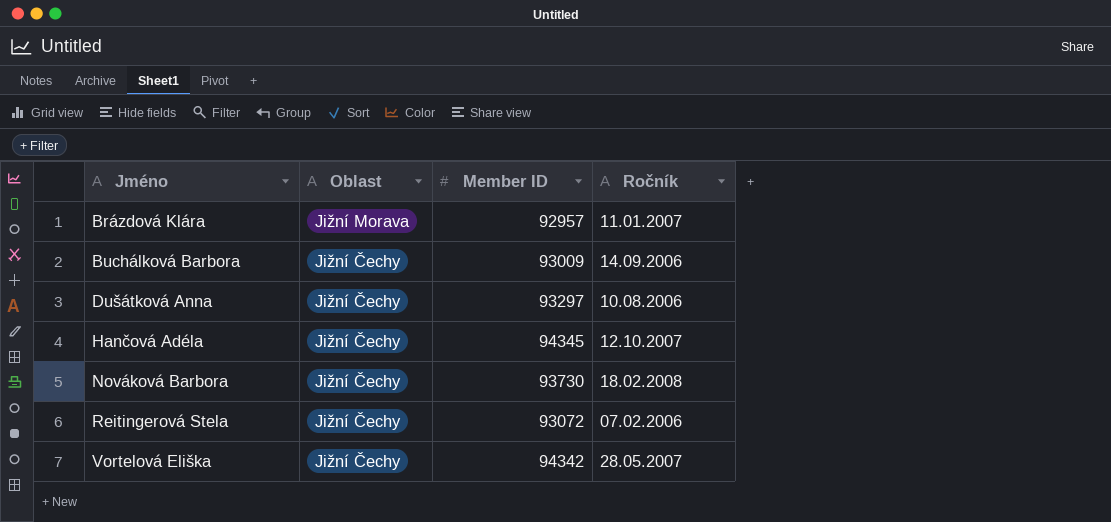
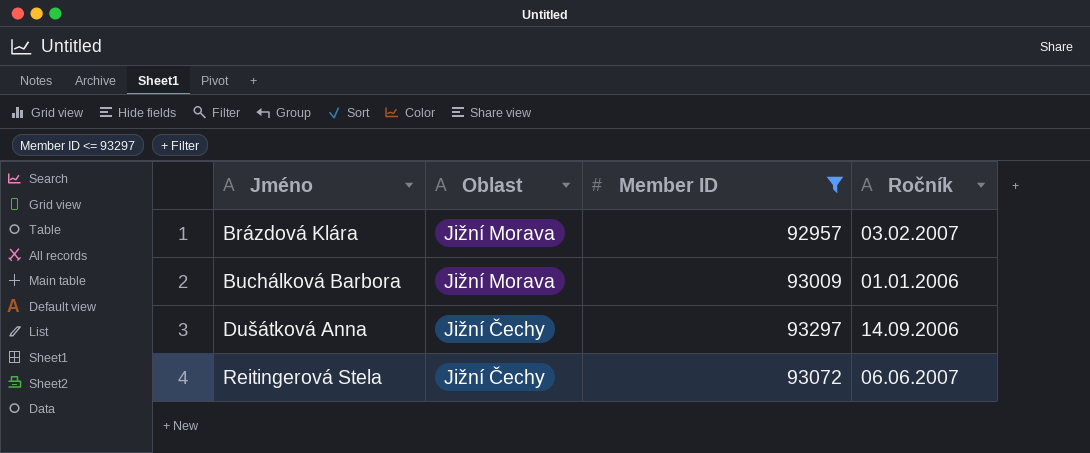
filter: none -> Member ID <= 93297
Brázdová Klára | Ročník: 11.01.2007 -> 03.02.2007
Buchálková Barbora | Oblast: Jižní Čechy -> Jižní Morava
Buchálková Barbora | Ročník: 14.09.2006 -> 01.01.2006
Dušátková Anna | Ročník: 10.08.2006 -> 14.09.2006
Reitingerová Stela | Ročník: 07.02.2006 -> 06.06.2007

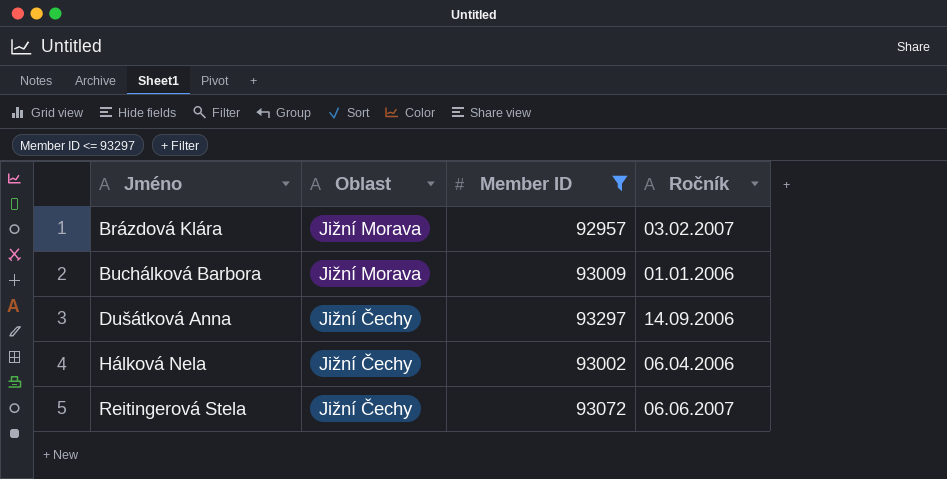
row Hálková Nela: none -> Jižní Čechy | 93002 | 06.04.2006

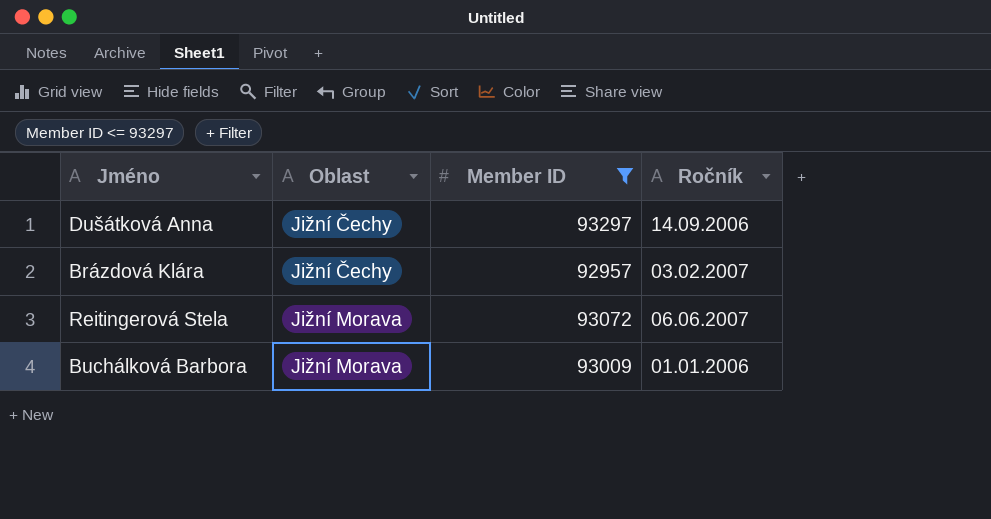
row order: Jméno ascending -> Oblast ascending
row Hálková Nela: Jižní Čechy | 93002 | 06.04.2006 -> none
Brázdová Klára | Oblast: Jižní Morava -> Jižní Čechy
Reitingerová Stela | Oblast: Jižní Čechy -> Jižní Morava

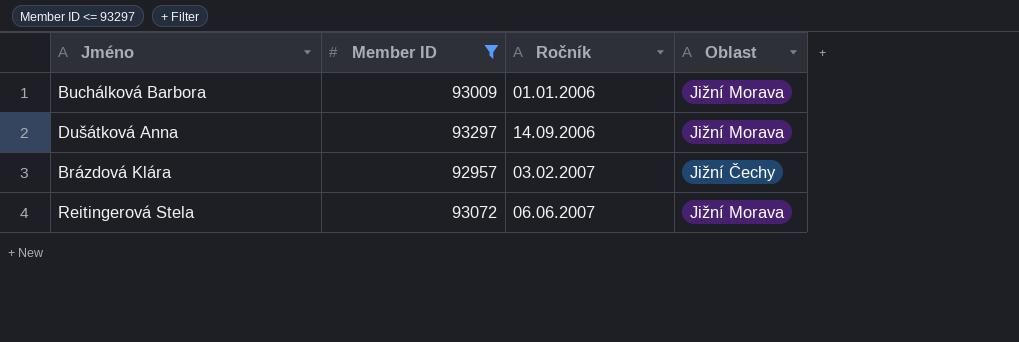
row order: Oblast ascending -> Ročník ascending
column Oblast | position: 2 -> 4
Dušátková Anna | Oblast: Jižní Čechy -> Jižní Morava

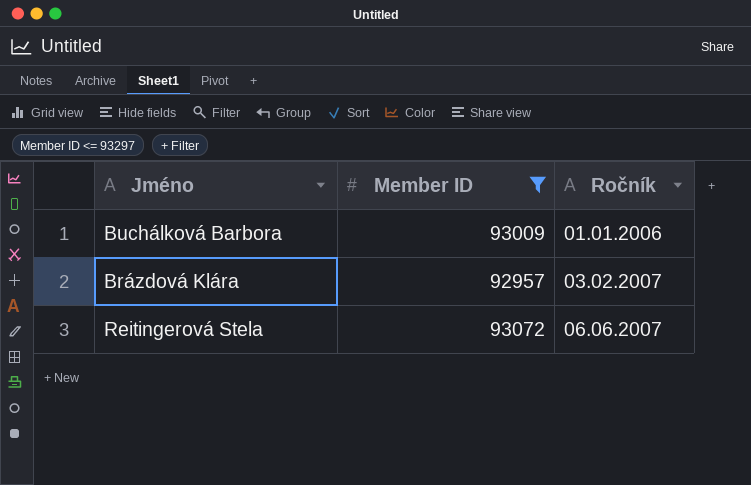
column Oblast | position: 4 -> none
row Dušátková Anna: 93297 | 14.09.2006 | Jižní Morava -> none

